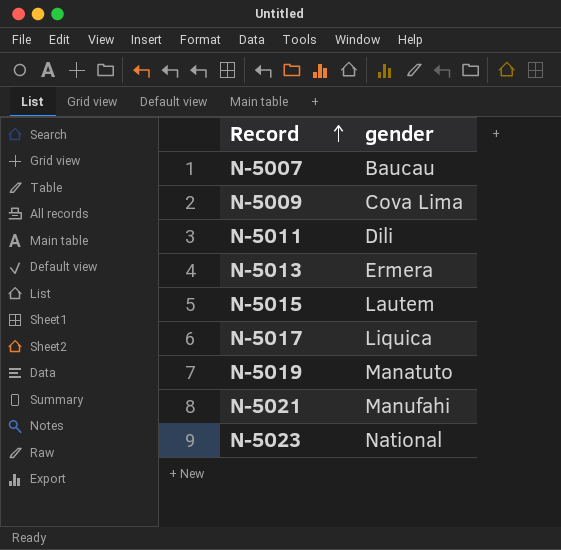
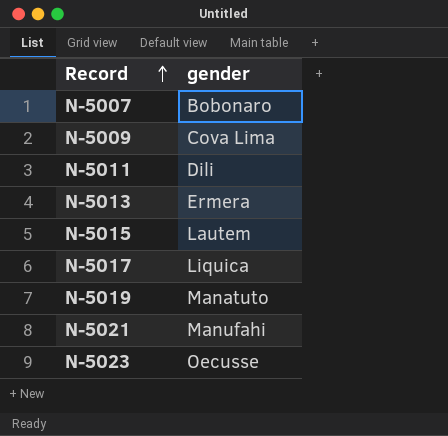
N-5007 | gender: Baucau -> Bobonaro
N-5023 | gender: National -> Oecusse

